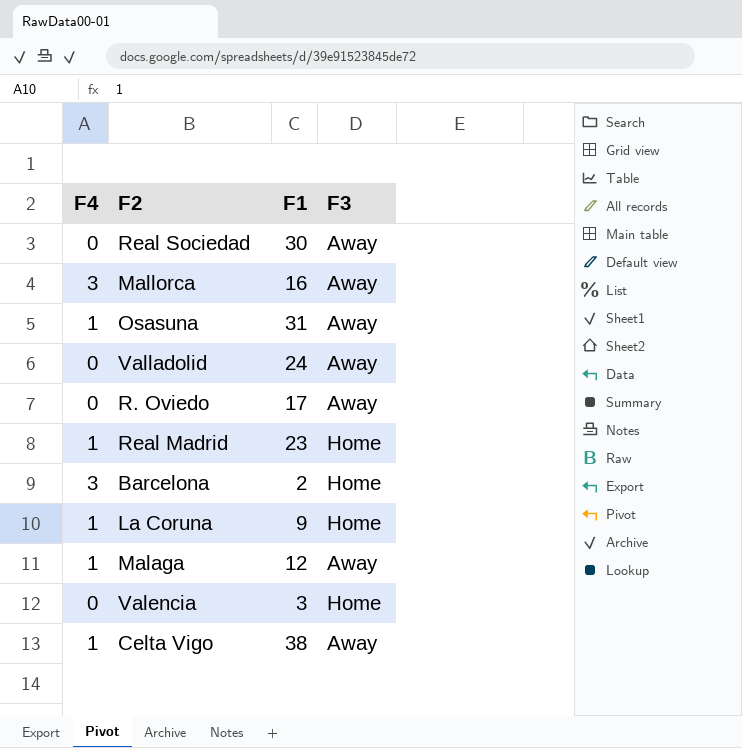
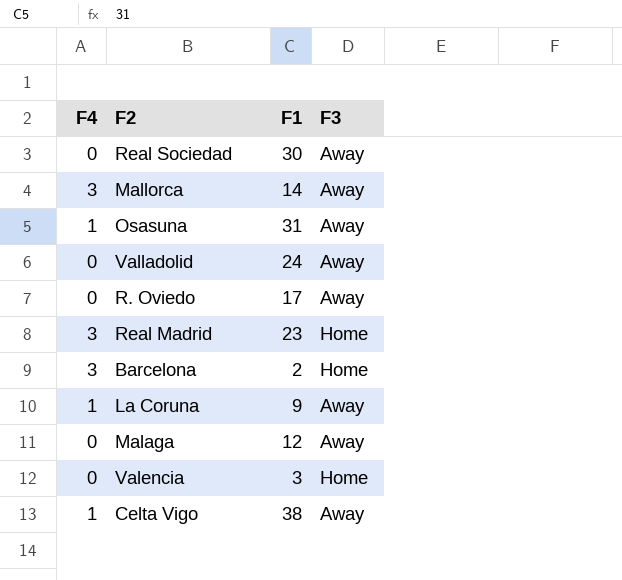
Mallorca | F1: 16 -> 14
Real Madrid | F4: 1 -> 3
La Coruna | F3: Home -> Away
Malaga | F4: 1 -> 0

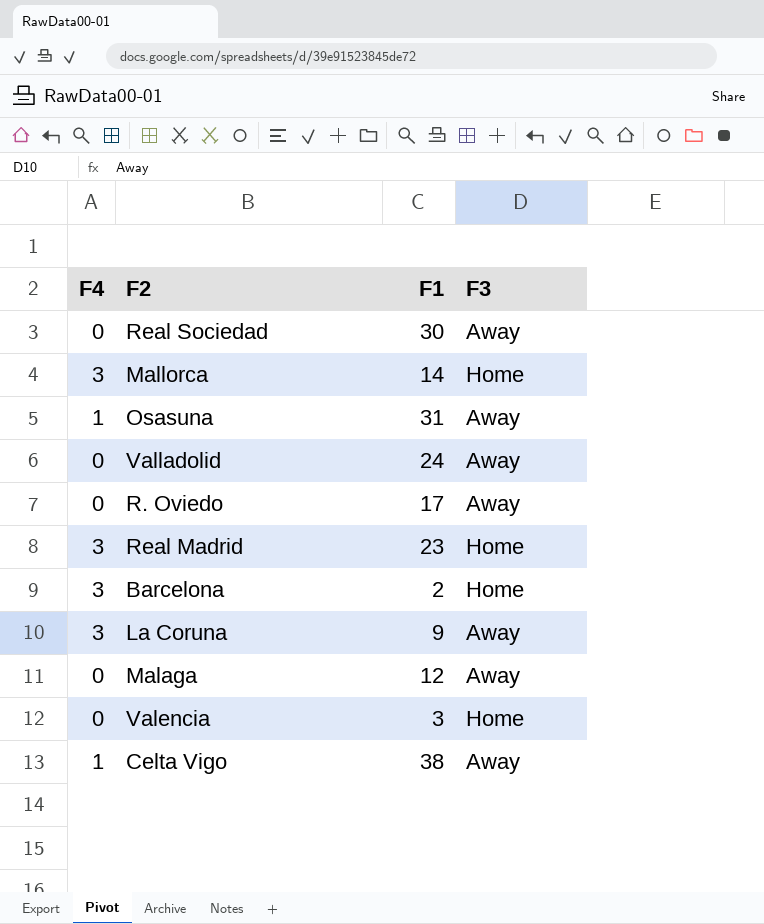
Mallorca | F3: Away -> Home
La Coruna | F4: 1 -> 3

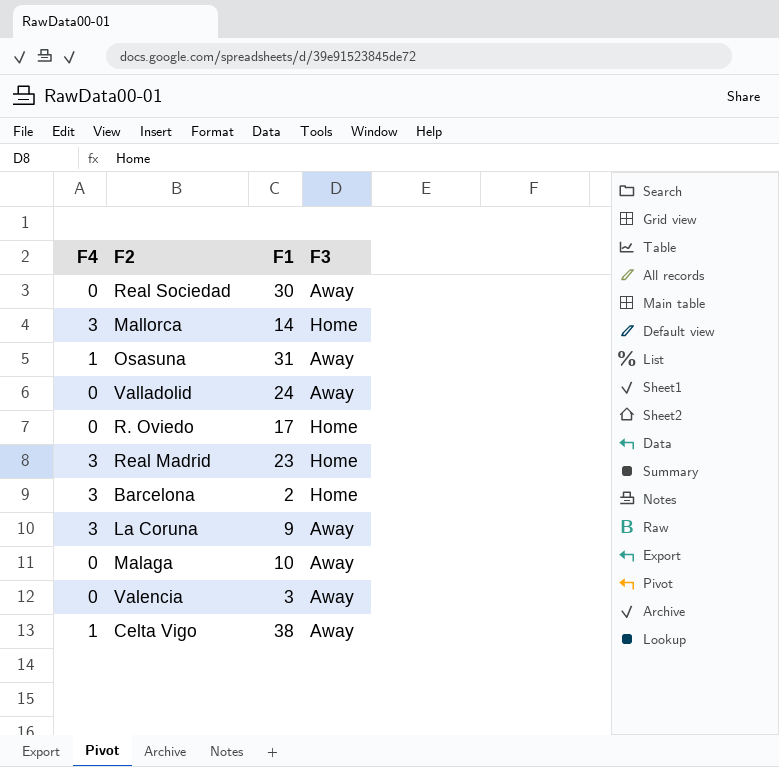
R. Oviedo | F3: Away -> Home
Malaga | F1: 12 -> 10
Valencia | F3: Home -> Away

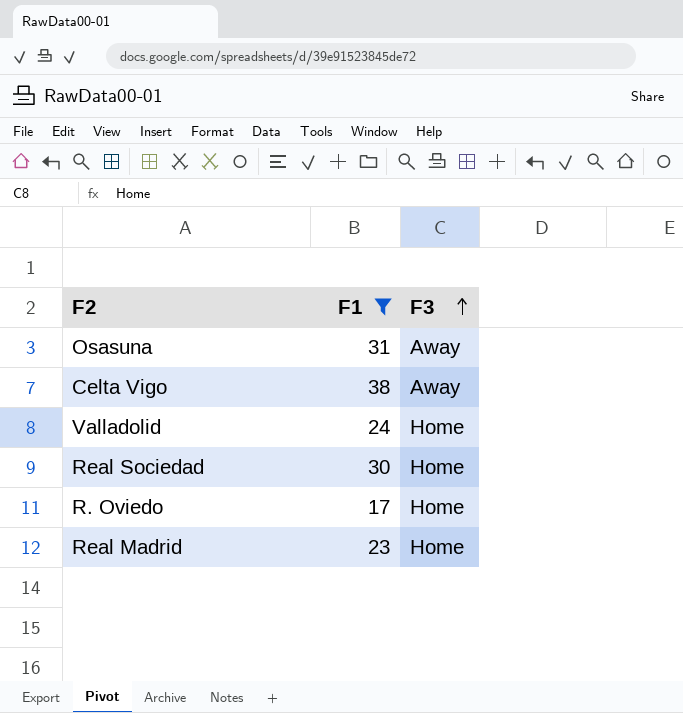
filter: none -> F1 >= 17
row order: none -> F3 ascending
column F4 | position: 1 -> none
Valladolid | F3: Away -> Home
Real Sociedad | F3: Away -> Home

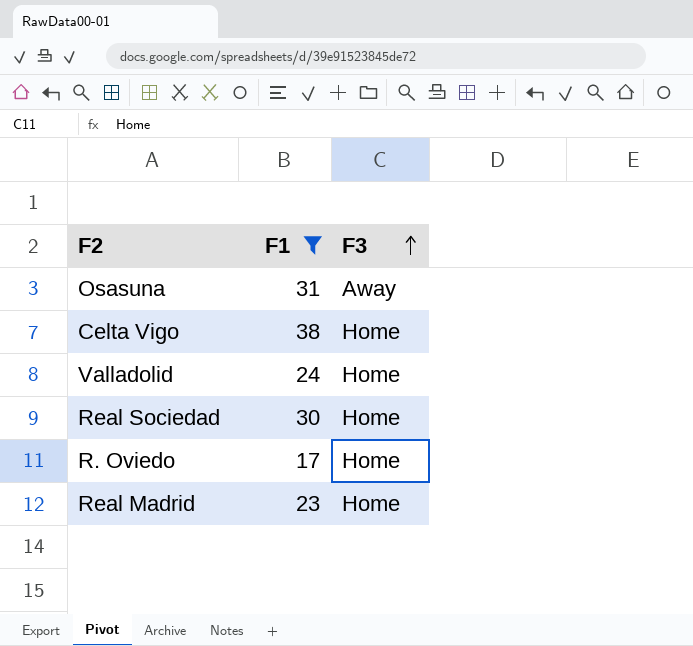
Celta Vigo | F3: Away -> Home

